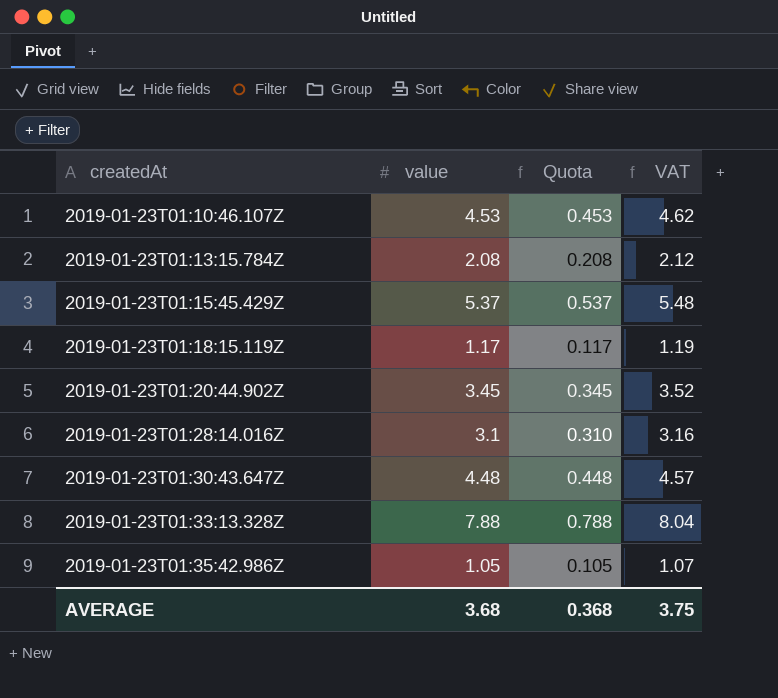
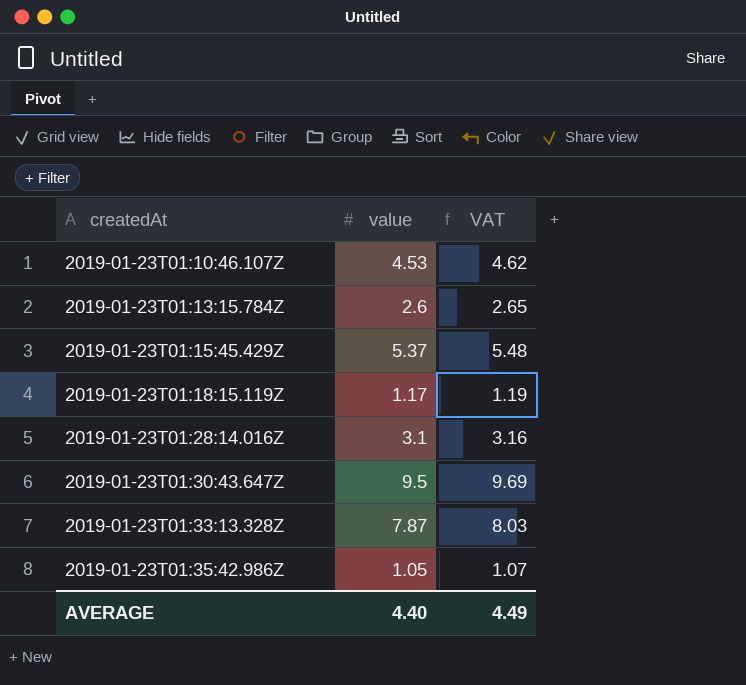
column Quota | formula: [value] * 0.1 -> none
row 2019-01-23T01:20:44.902Z: 3.45 | 0.345 | 3.52 -> none
2019-01-23T01:13:15.784Z | value: 2.08 -> 2.6
2019-01-23T01:13:15.784Z | VAT: 2.12 -> 2.65
2019-01-23T01:30:43.647Z | value: 4.48 -> 9.5
2019-01-23T01:30:43.647Z | VAT: 4.57 -> 9.69
2019-01-23T01:33:13.328Z | value: 7.88 -> 7.87
2019-01-23T01:33:13.328Z | VAT: 8.04 -> 8.03
AVERAGE | value: 3.68 -> 4.40
AVERAGE | VAT: 3.75 -> 4.49

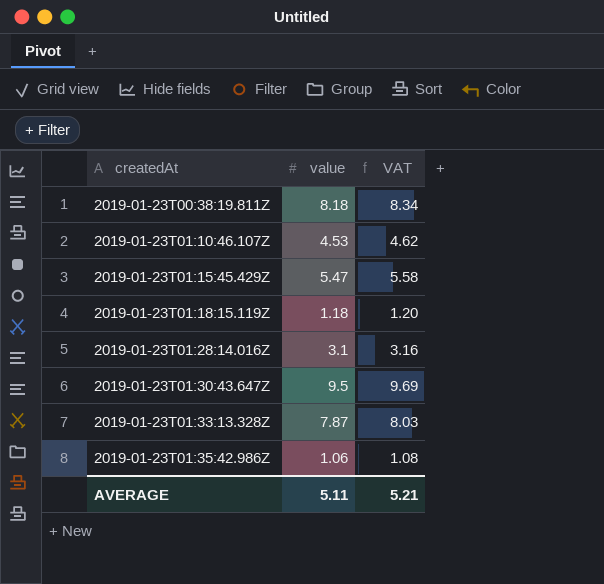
row 2019-01-23T01:13:15.784Z: 2.6 | 2.65 -> none
row 2019-01-23T00:38:19.811Z: none -> 8.18 | 8.34
2019-01-23T01:15:45.429Z | value: 5.37 -> 5.47
2019-01-23T01:15:45.429Z | VAT: 5.48 -> 5.58
2019-01-23T01:18:15.119Z | value: 1.17 -> 1.18
2019-01-23T01:18:15.119Z | VAT: 1.19 -> 1.20
2019-01-23T01:35:42.986Z | value: 1.05 -> 1.06
2019-01-23T01:35:42.986Z | VAT: 1.07 -> 1.08
AVERAGE | value: 4.40 -> 5.11
AVERAGE | VAT: 4.49 -> 5.21

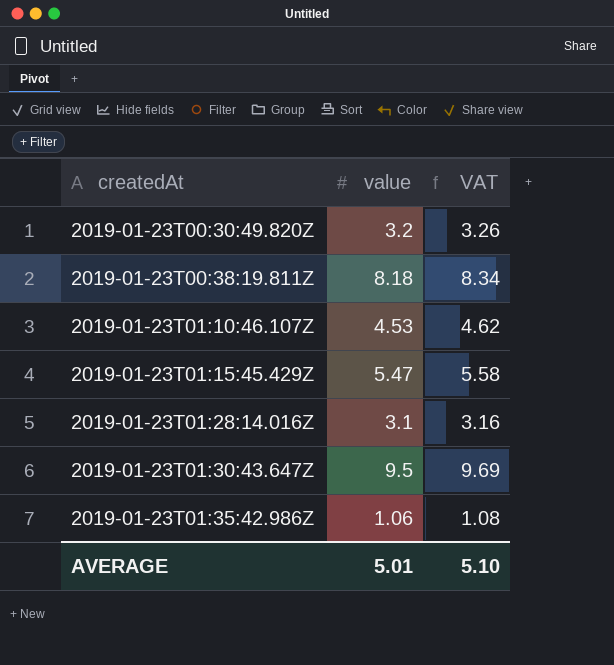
row 2019-01-23T01:18:15.119Z: 1.18 | 1.20 -> none
row 2019-01-23T01:33:13.328Z: 7.87 | 8.03 -> none
row 2019-01-23T00:30:49.820Z: none -> 3.2 | 3.26
AVERAGE | value: 5.11 -> 5.01
AVERAGE | VAT: 5.21 -> 5.10

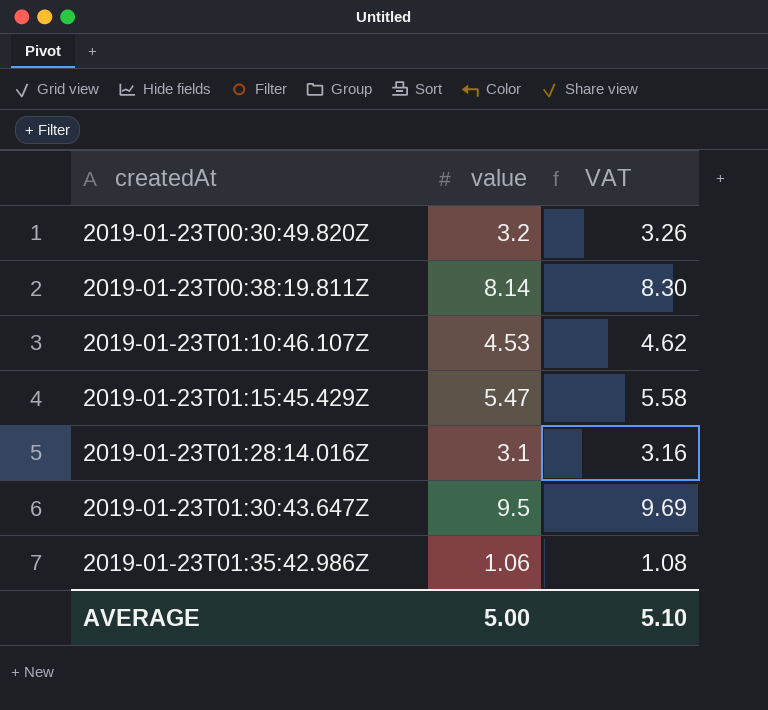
2019-01-23T00:38:19.811Z | value: 8.18 -> 8.14
2019-01-23T00:38:19.811Z | VAT: 8.34 -> 8.30
AVERAGE | value: 5.01 -> 5.00

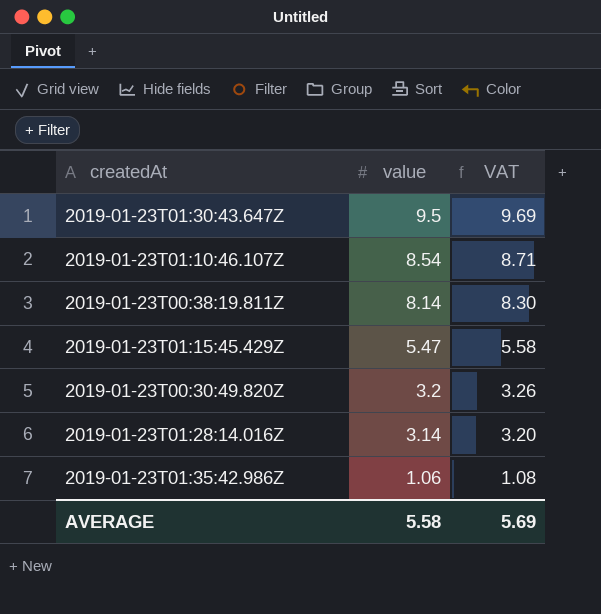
row order: createdAt ascending -> value descending
2019-01-23T01:10:46.107Z | value: 4.53 -> 8.54
2019-01-23T01:10:46.107Z | VAT: 4.62 -> 8.71
2019-01-23T01:28:14.016Z | value: 3.1 -> 3.14
2019-01-23T01:28:14.016Z | VAT: 3.16 -> 3.20
AVERAGE | value: 5.00 -> 5.58
AVERAGE | VAT: 5.10 -> 5.69

